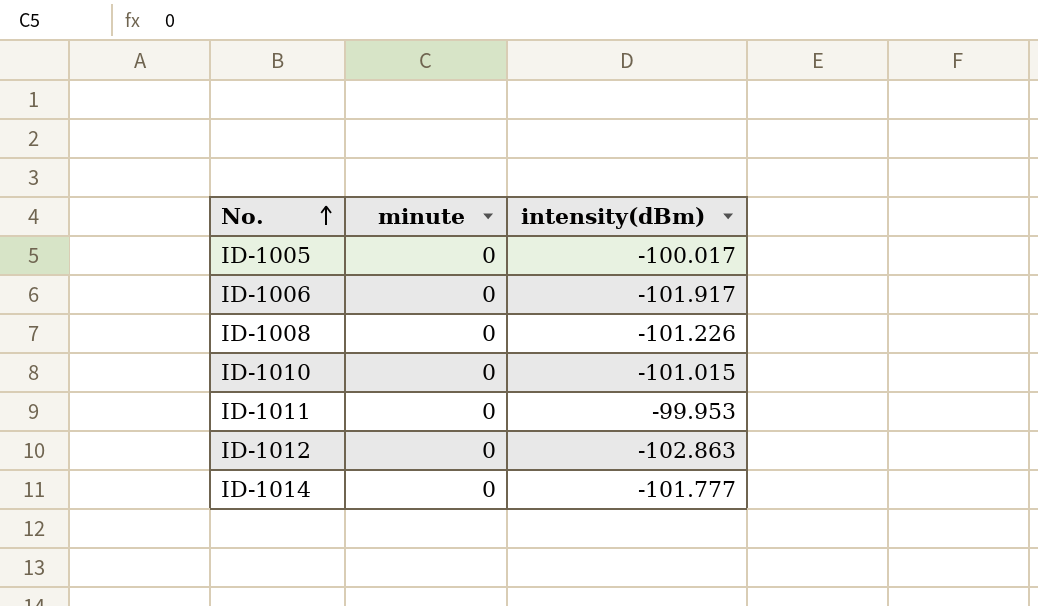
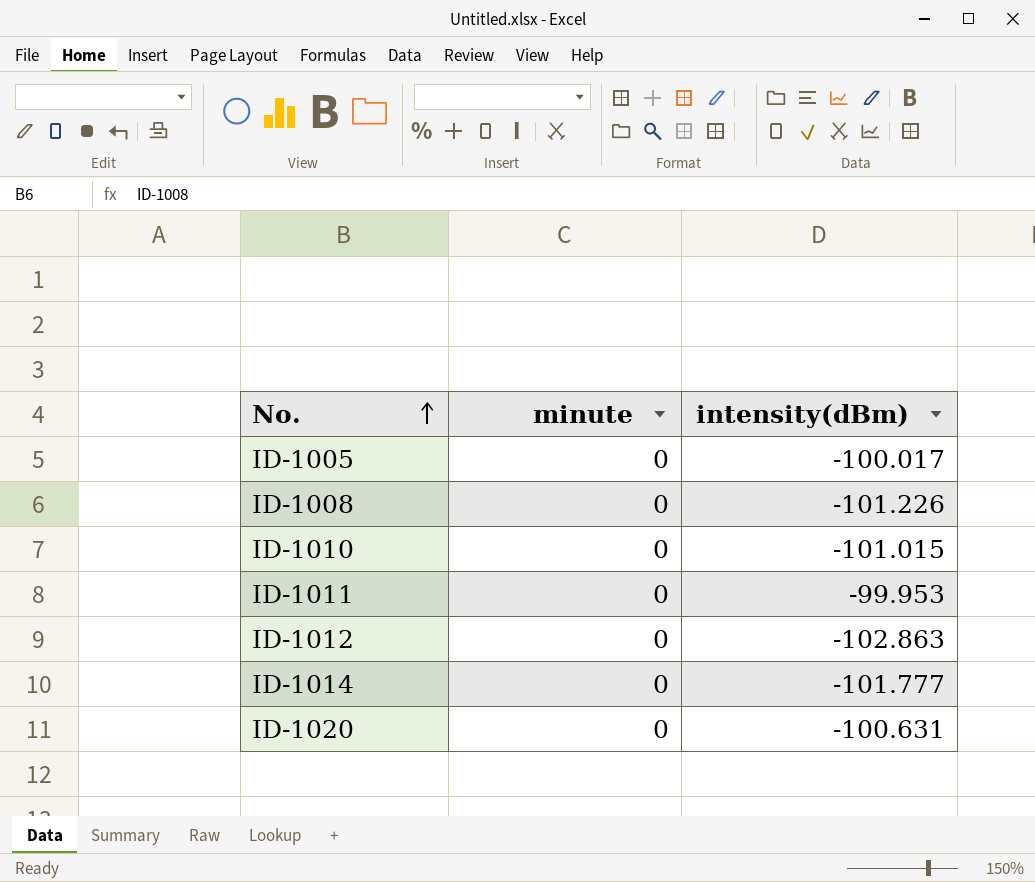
row ID-1006: 0 | -101.917 -> none
row ID-1020: none -> 0 | -100.631

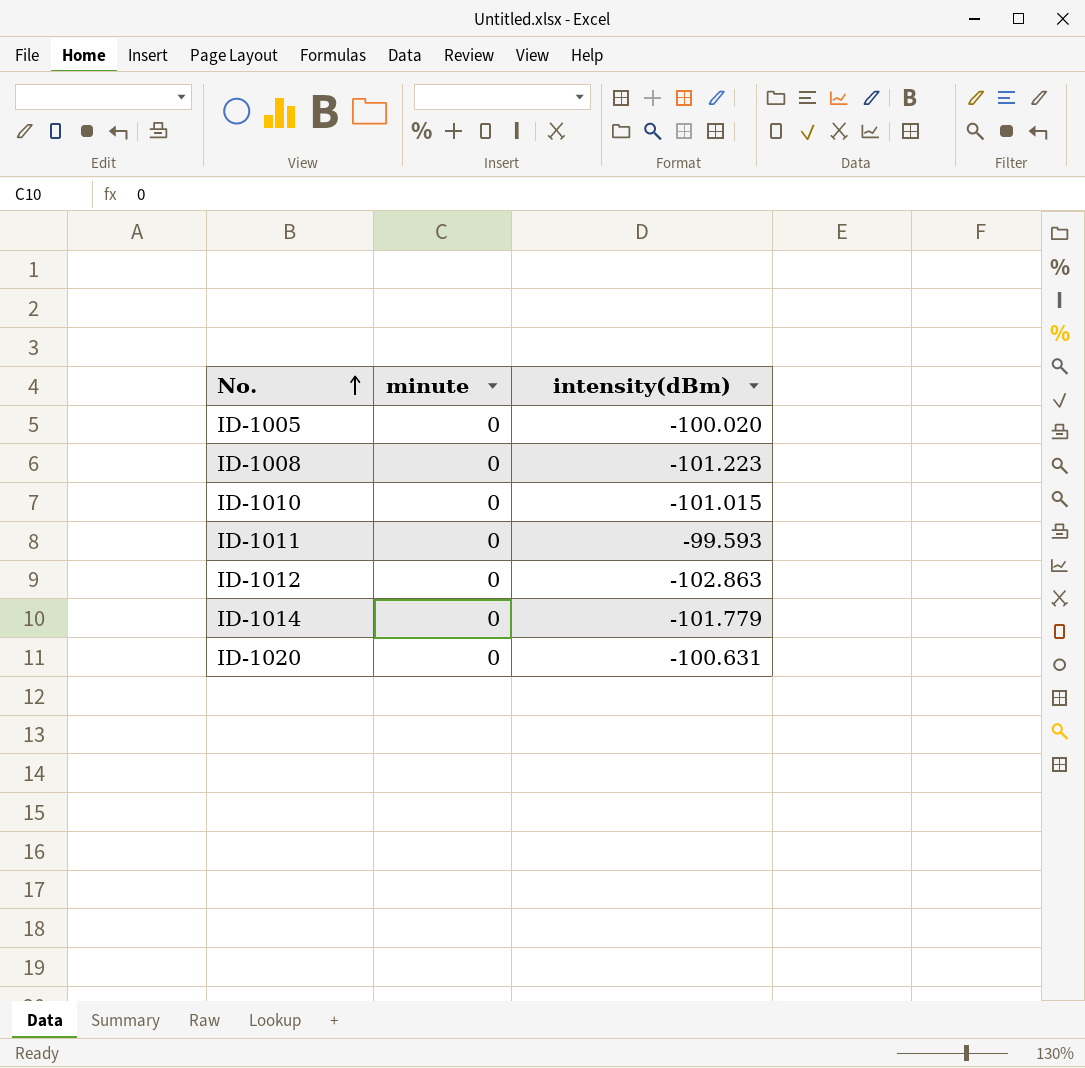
ID-1005 | intensity(dBm): -100.017 -> -100.020
ID-1008 | intensity(dBm): -101.226 -> -101.223
ID-1011 | intensity(dBm): -99.953 -> -99.593
ID-1014 | intensity(dBm): -101.777 -> -101.779

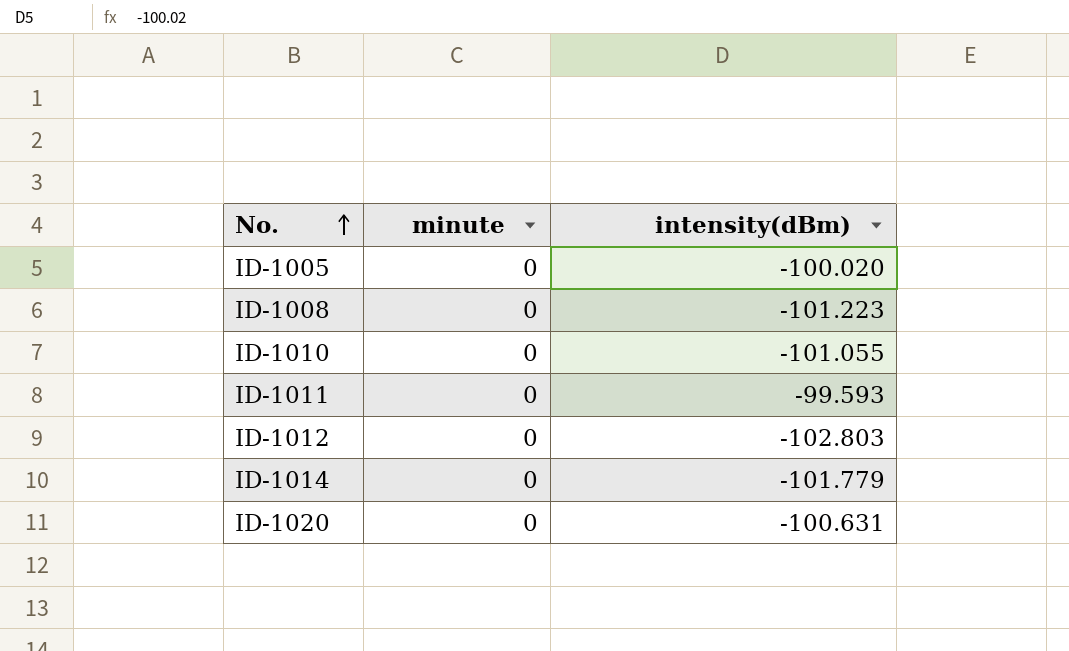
ID-1010 | intensity(dBm): -101.015 -> -101.055
ID-1012 | intensity(dBm): -102.863 -> -102.803

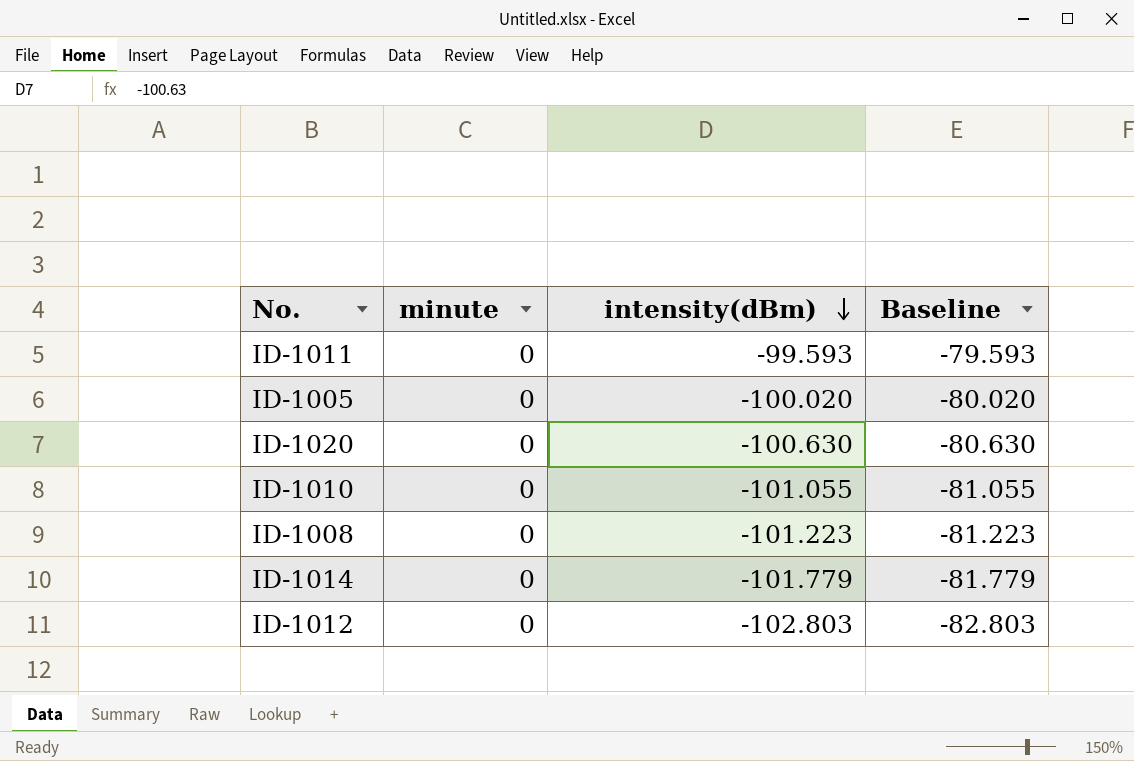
row order: No. ascending -> intensity(dBm) descending
column Baseline | formula: none -> [intensity(dBm)] + 20
ID-1020 | intensity(dBm): -100.631 -> -100.630

